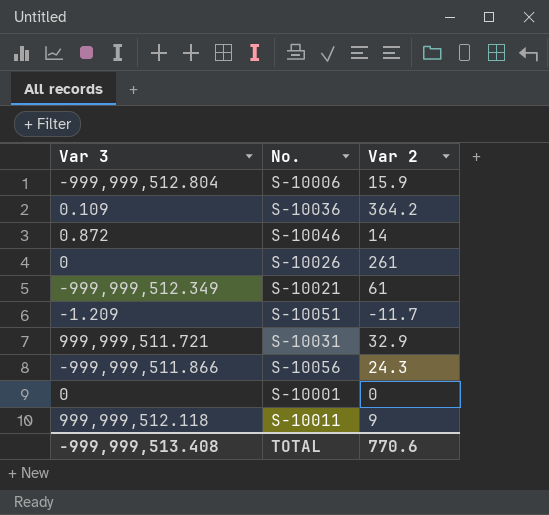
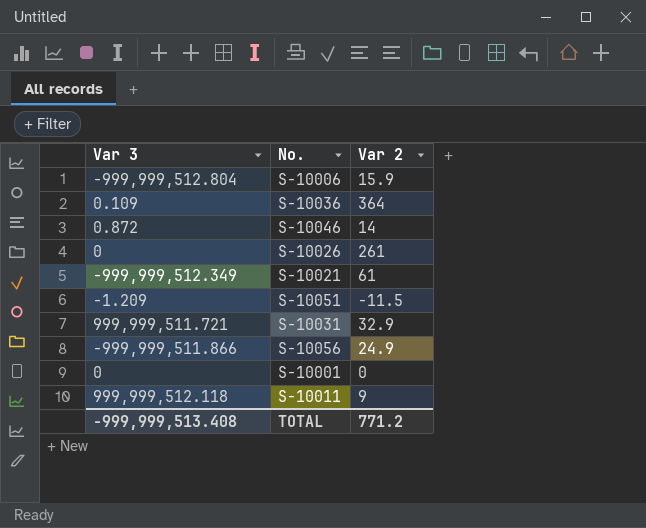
S-10036 | Var 2: 364.2 -> 364
S-10051 | Var 2: -11.7 -> -11.5
S-10056 | Var 2: 24.3 -> 24.9
TOTAL | Var 2: 770.6 -> 771.2

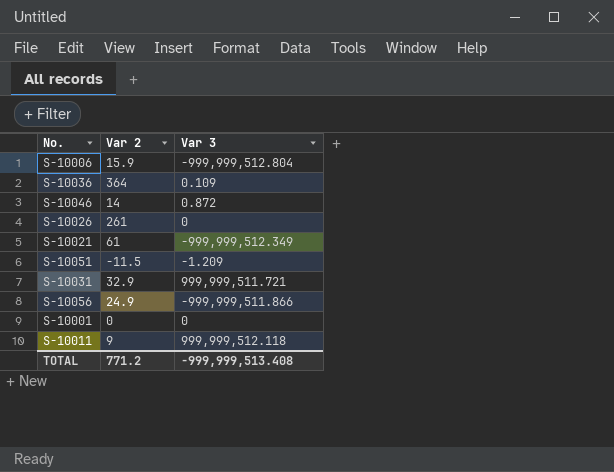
column Var 3 | position: 1 -> 3

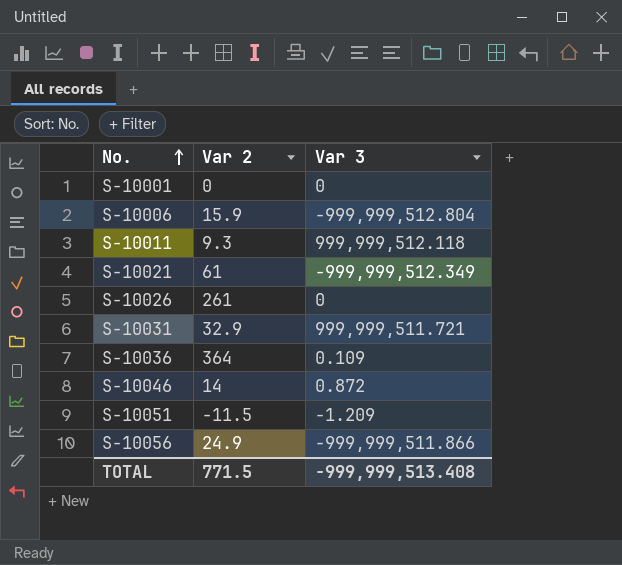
row order: none -> No. ascending
S-10011 | Var 2: 9 -> 9.3
TOTAL | Var 2: 771.2 -> 771.5

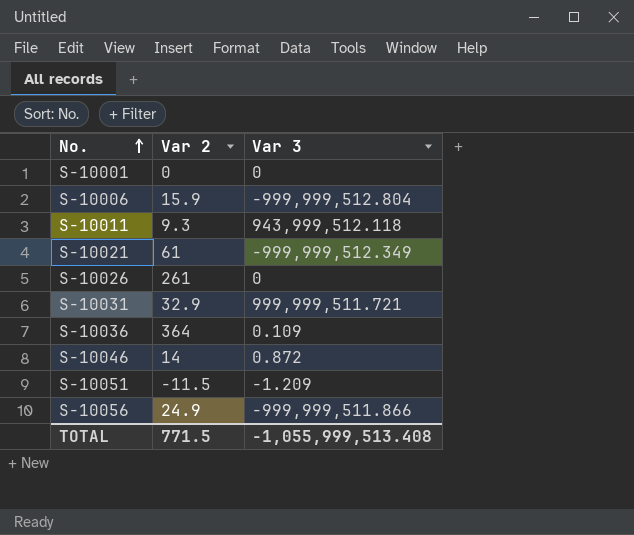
S-10011 | Var 3: 999,999,512.118 -> 943,999,512.118
TOTAL | Var 3: -999,999,513.408 -> -1,055,999,513.408

